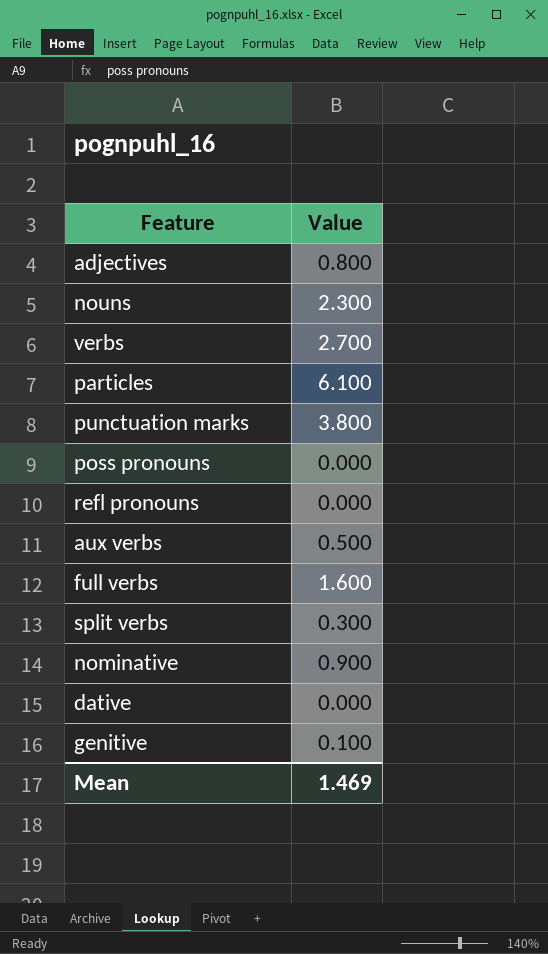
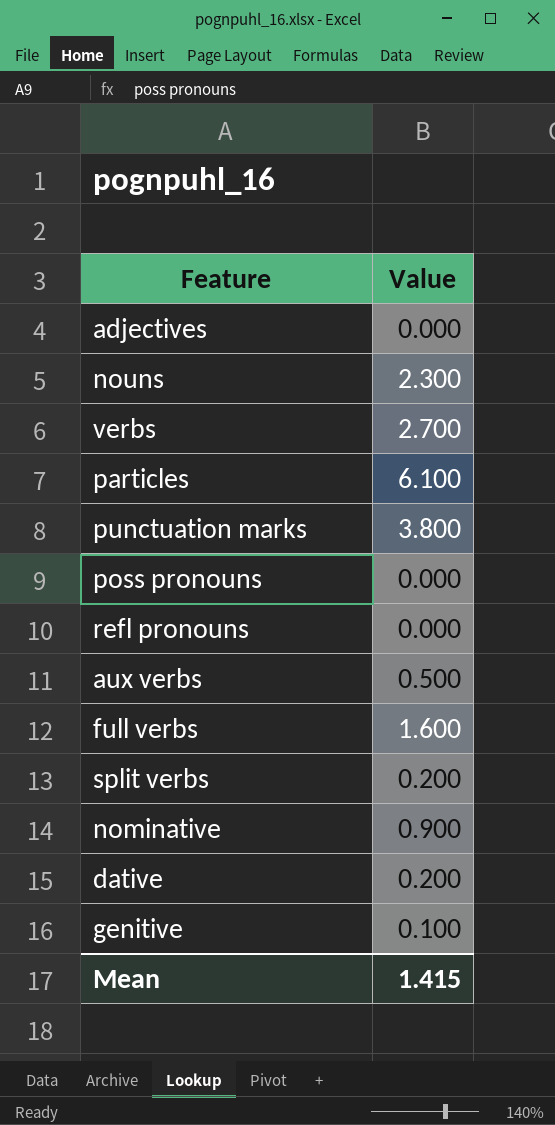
adjectives | Value: 0.800 -> 0.000
split verbs | Value: 0.300 -> 0.200
dative | Value: 0.000 -> 0.200
Mean | Value: 1.469 -> 1.415

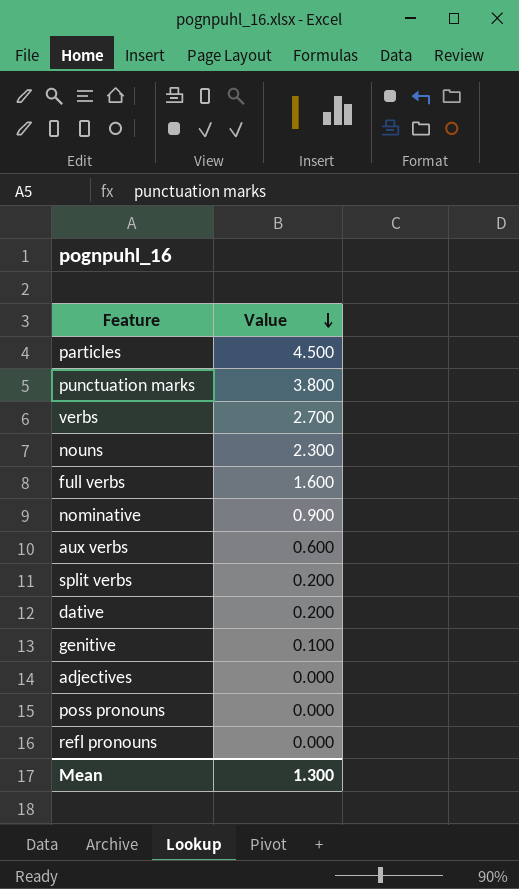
row order: none -> Value descending
particles | Value: 6.100 -> 4.500
aux verbs | Value: 0.500 -> 0.600
Mean | Value: 1.415 -> 1.300

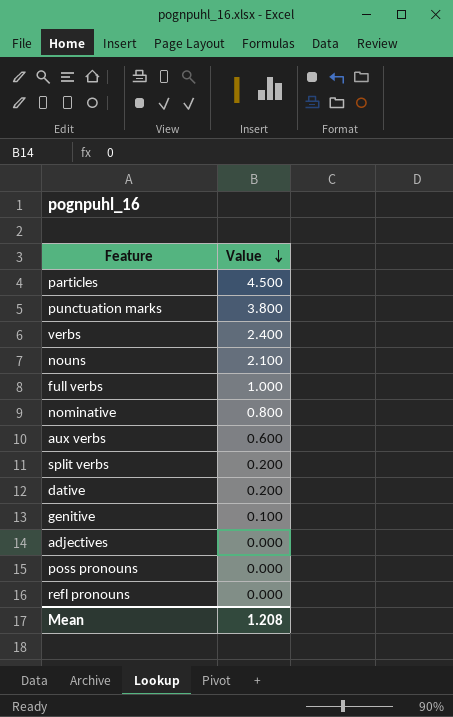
verbs | Value: 2.700 -> 2.400
nouns | Value: 2.300 -> 2.100
full verbs | Value: 1.600 -> 1.000
nominative | Value: 0.900 -> 0.800
Mean | Value: 1.300 -> 1.208

